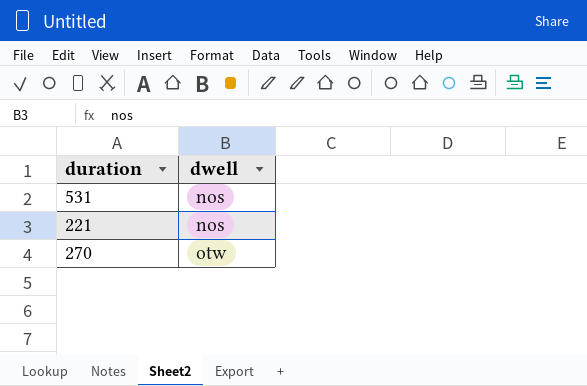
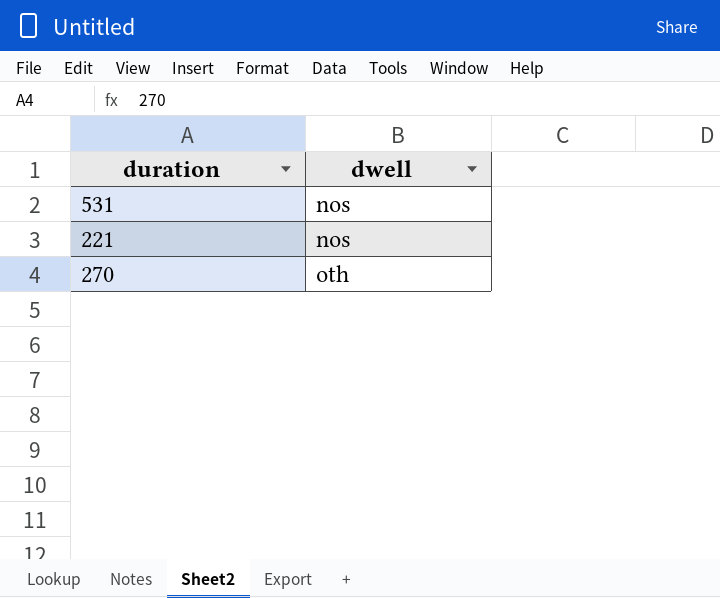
270 | dwell: otw -> oth

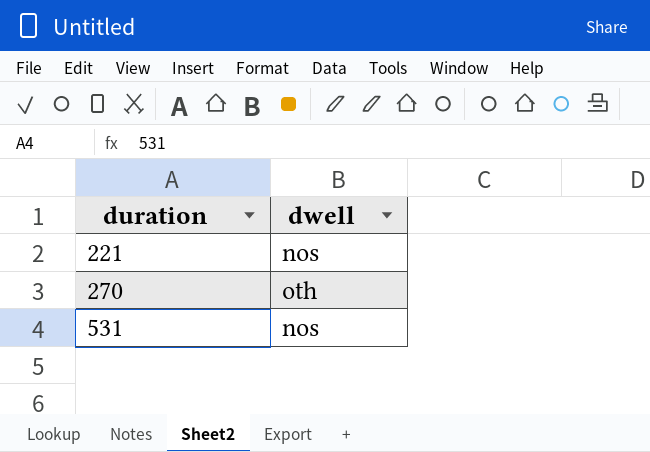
row order: dwell ascending -> duration ascending

